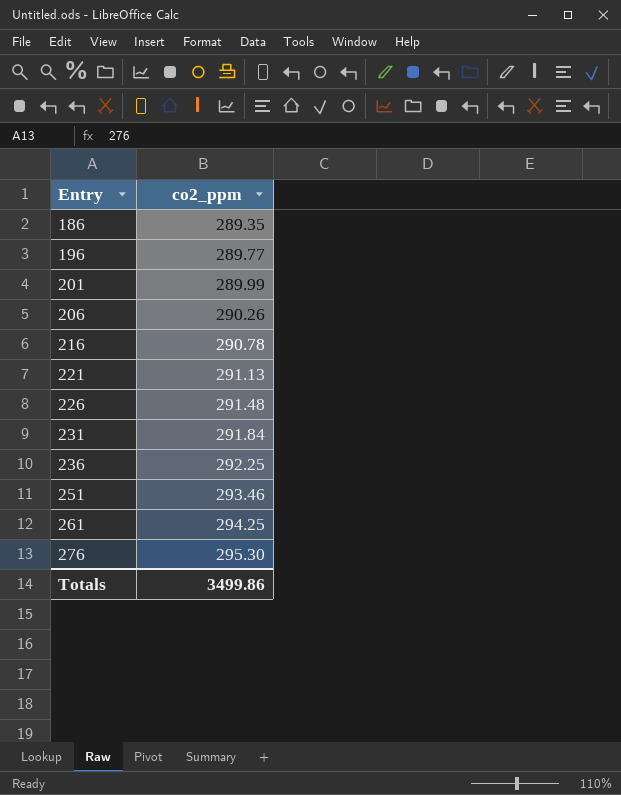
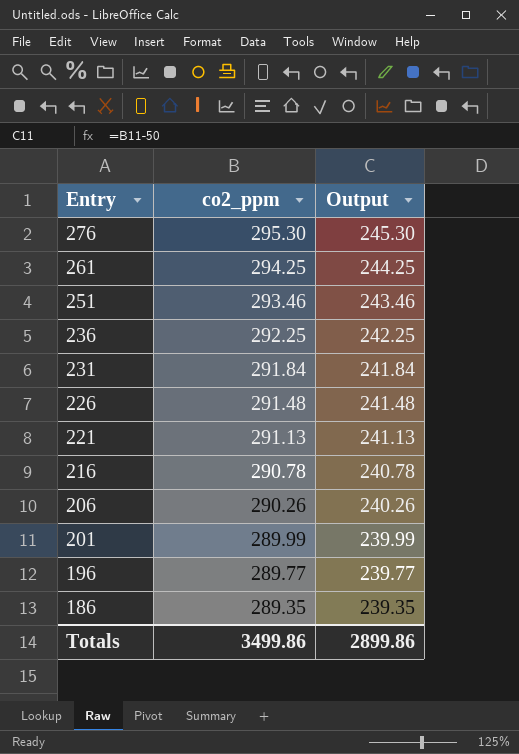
row order: Entry ascending -> Entry descending
column Output | formula: none -> [co2_ppm] - 50

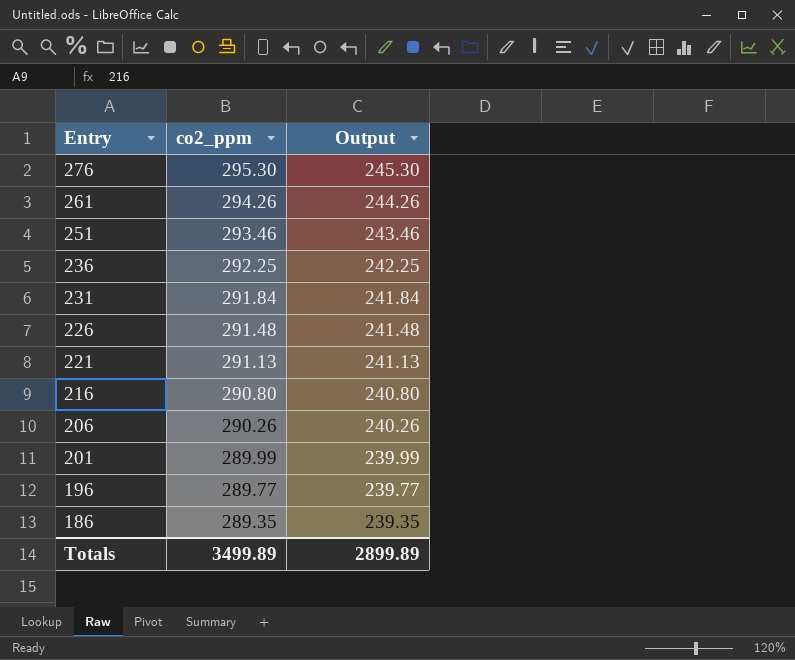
261 | co2_ppm: 294.25 -> 294.26
261 | Output: 244.25 -> 244.26
216 | co2_ppm: 290.78 -> 290.80
216 | Output: 240.78 -> 240.80
Totals | co2_ppm: 3499.86 -> 3499.89
Totals | Output: 2899.86 -> 2899.89

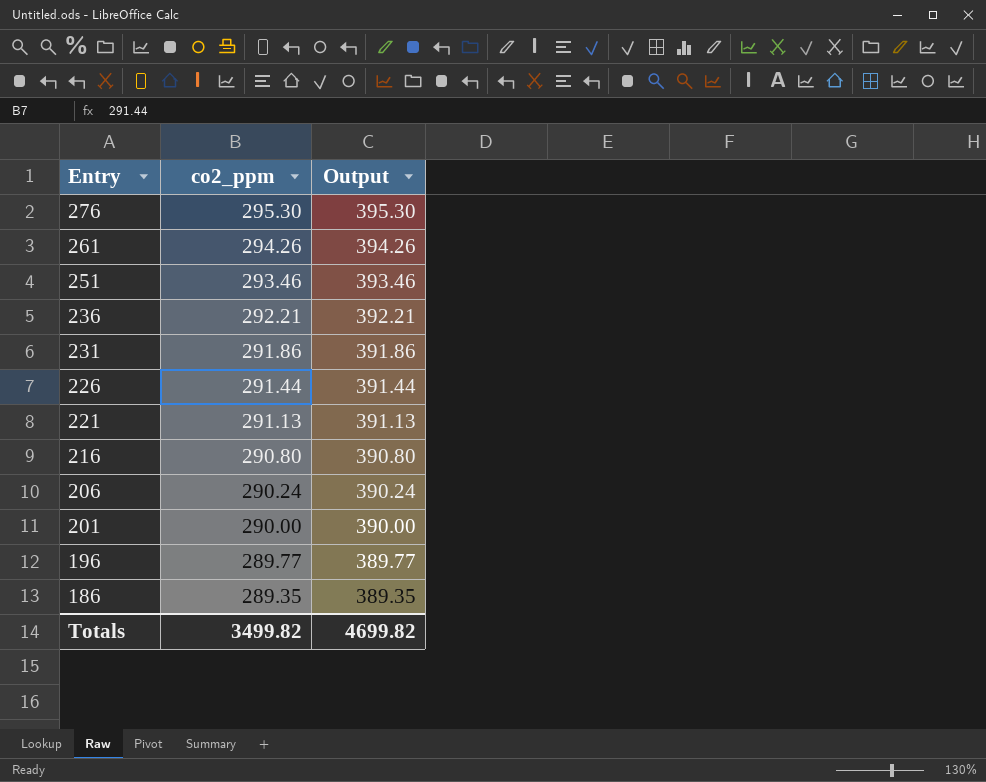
column Output | formula: [co2_ppm] - 50 -> [co2_ppm] + 100
236 | co2_ppm: 292.25 -> 292.21
231 | co2_ppm: 291.84 -> 291.86
226 | co2_ppm: 291.48 -> 291.44
206 | co2_ppm: 290.26 -> 290.24
201 | co2_ppm: 289.99 -> 290.00
Totals | co2_ppm: 3499.89 -> 3499.82
Totals | Output: 2899.89 -> 4699.82

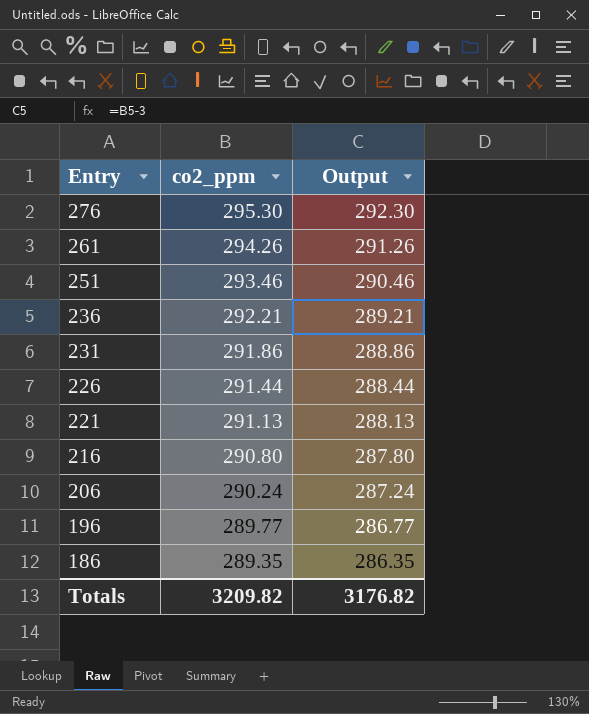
column Output | formula: [co2_ppm] + 100 -> [co2_ppm] - 3
row 201: 290.00 | 390.00 -> none
Totals | co2_ppm: 3499.82 -> 3209.82
Totals | Output: 4699.82 -> 3176.82

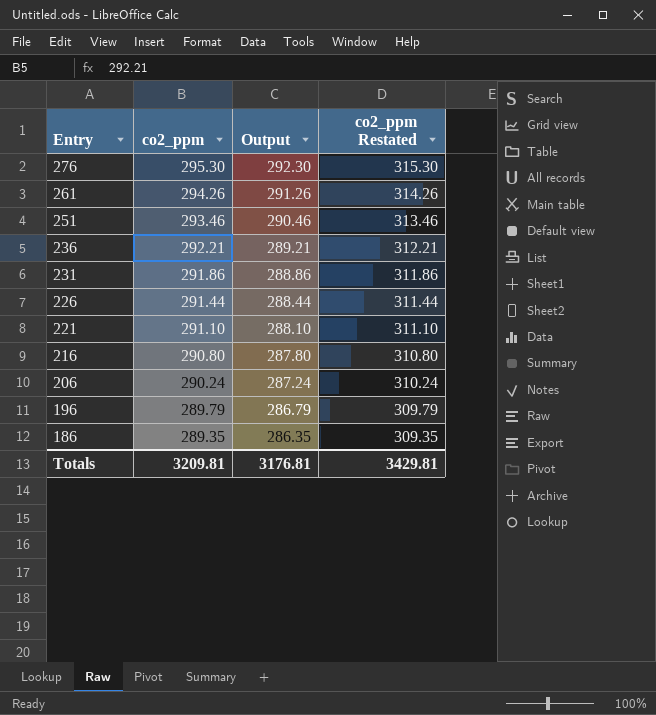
column co2_ppm Restated | formula: none -> [co2_ppm] + 20
221 | co2_ppm: 291.13 -> 291.10
221 | Output: 288.13 -> 288.10
196 | co2_ppm: 289.77 -> 289.79
196 | Output: 286.77 -> 286.79
Totals | co2_ppm: 3209.82 -> 3209.81
Totals | Output: 3176.82 -> 3176.81

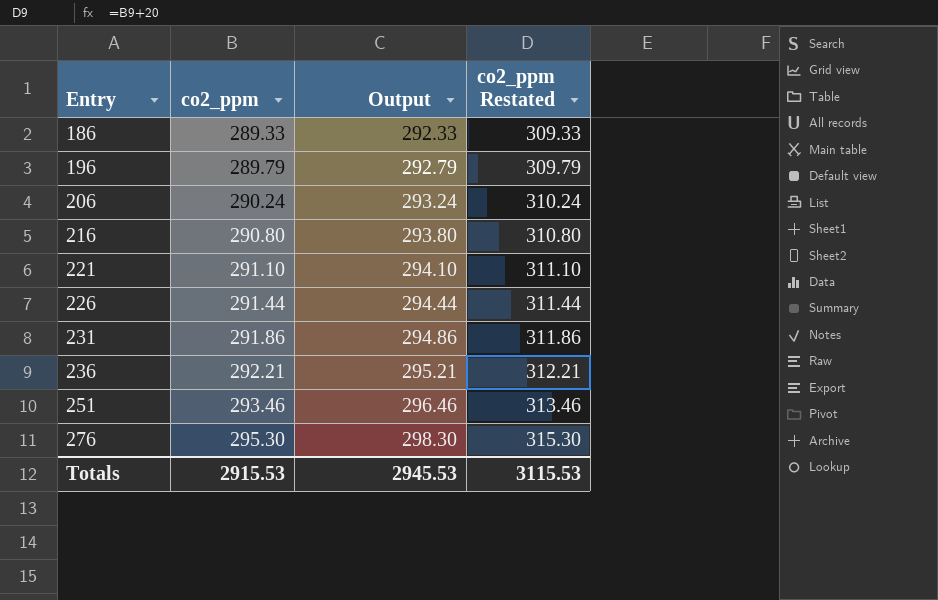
row order: Entry descending -> Entry ascending
column Output | formula: [co2_ppm] - 3 -> [co2_ppm] + 3
row 261: 294.26 | 291.26 | 314.26 -> none
186 | co2_ppm: 289.35 -> 289.33
186 | co2_ppm Restated: 309.35 -> 309.33
Totals | co2_ppm: 3209.81 -> 2915.53
Totals | Output: 3176.81 -> 2945.53
Totals | co2_ppm Restated: 3429.81 -> 3115.53

